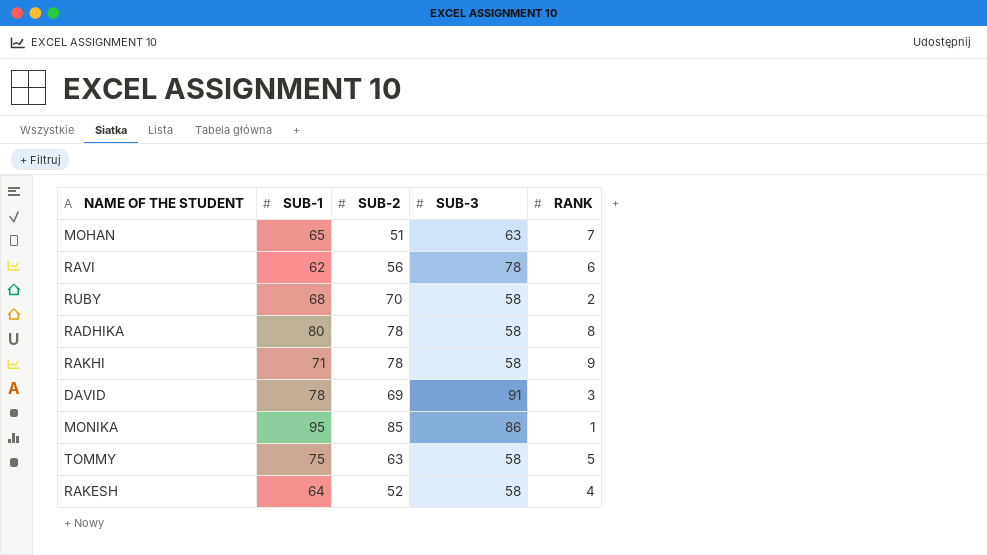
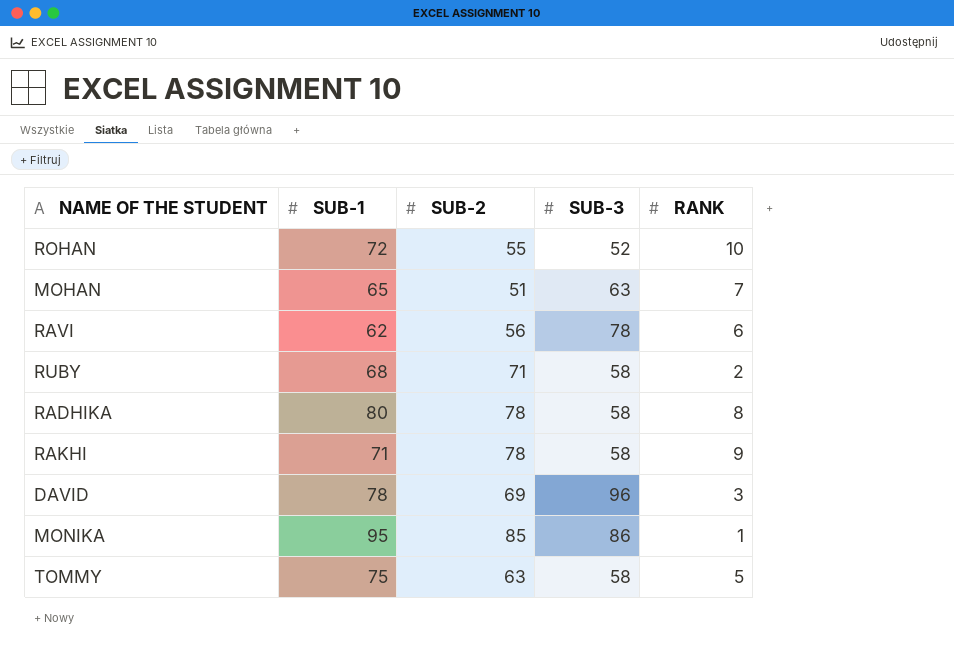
row RAKESH: 64 | 52 | 58 | 4 -> none
row ROHAN: none -> 72 | 55 | 52 | 10
RUBY | SUB-2: 70 -> 71
DAVID | SUB-3: 91 -> 96

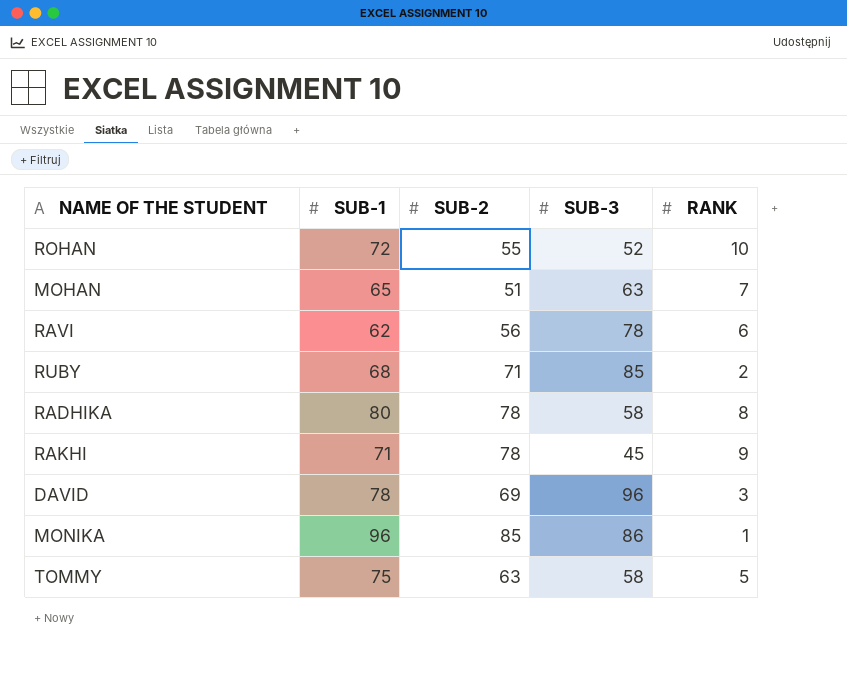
RUBY | SUB-3: 58 -> 85
RAKHI | SUB-3: 58 -> 45
MONIKA | SUB-1: 95 -> 96

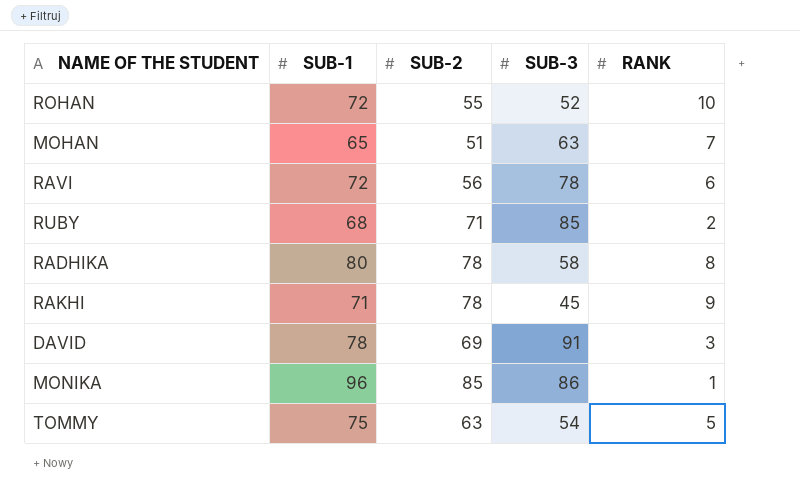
RAVI | SUB-1: 62 -> 72
DAVID | SUB-3: 96 -> 91
TOMMY | SUB-3: 58 -> 54

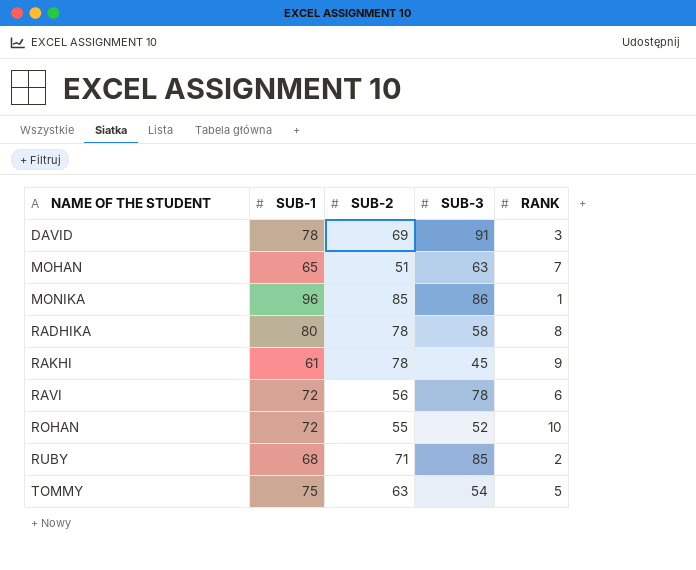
row order: none -> NAME OF THE STUDENT ascending
RAKHI | SUB-1: 71 -> 61

